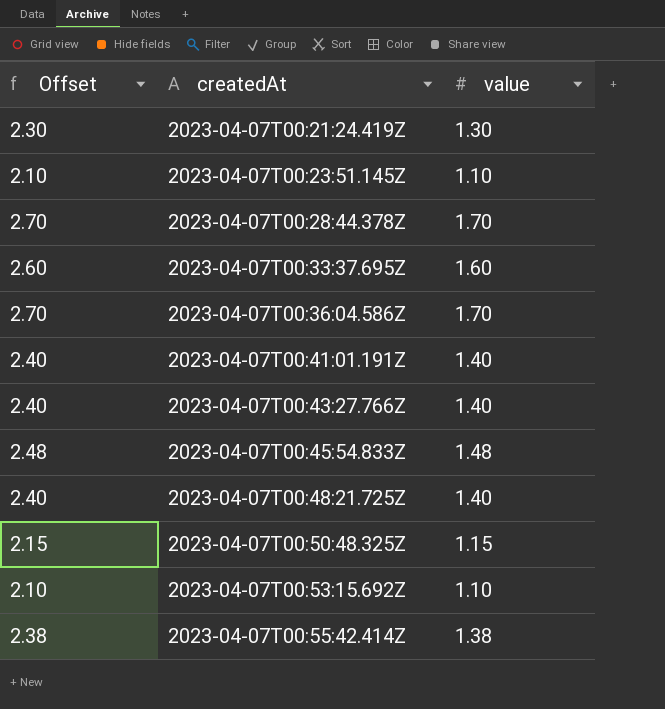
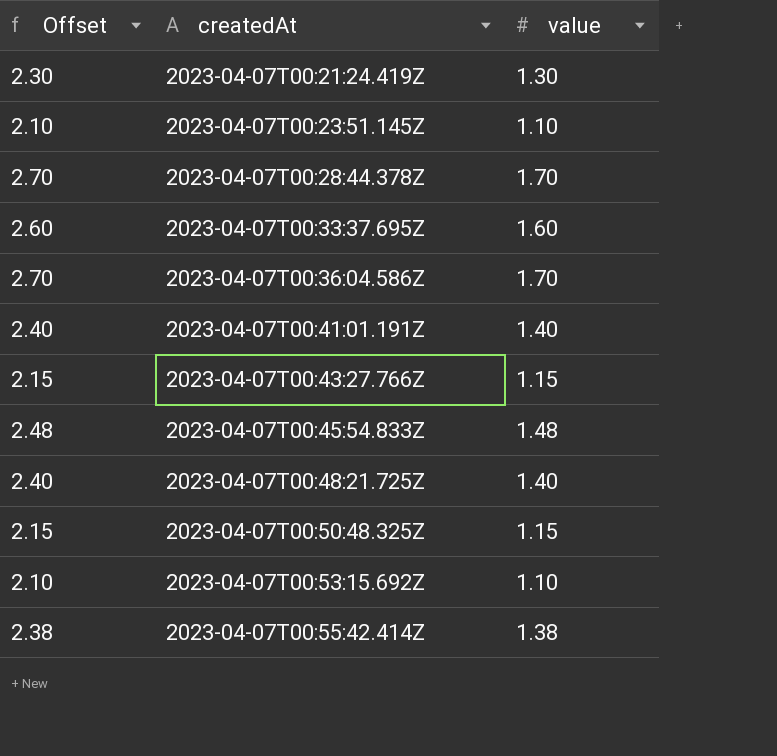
2023-04-07T00:43:27.766Z | Offset: 2.40 -> 2.15
2023-04-07T00:43:27.766Z | value: 1.40 -> 1.15

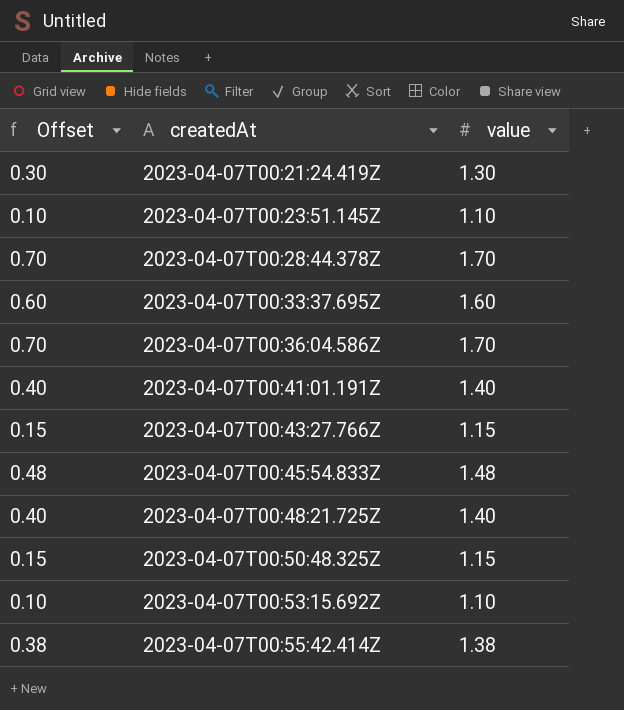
column Offset | formula: [value] + 1 -> [value] - 1

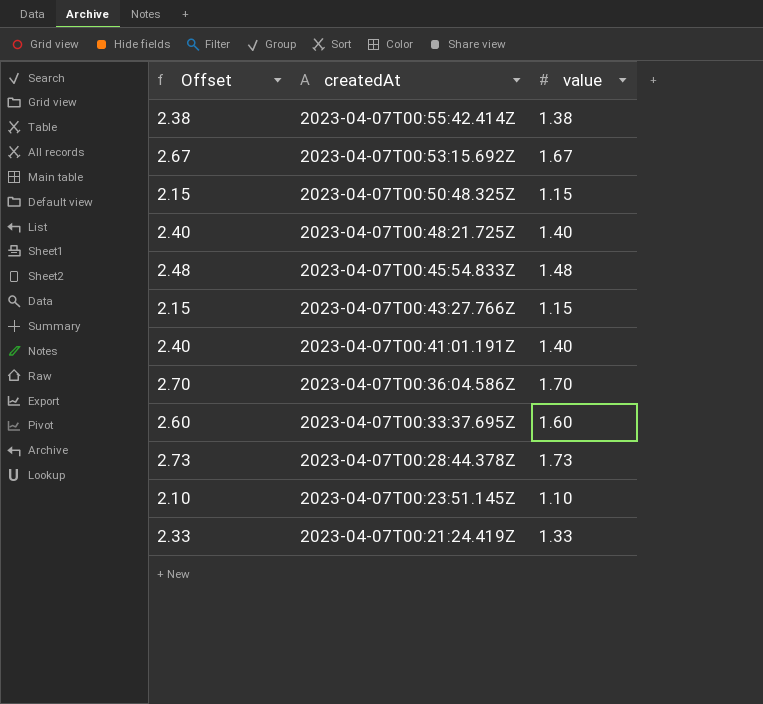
row order: createdAt ascending -> createdAt descending
column Offset | formula: [value] - 1 -> [value] + 1
2023-04-07T00:53:15.692Z | value: 1.10 -> 1.67
2023-04-07T00:28:44.378Z | value: 1.70 -> 1.73
2023-04-07T00:21:24.419Z | value: 1.30 -> 1.33

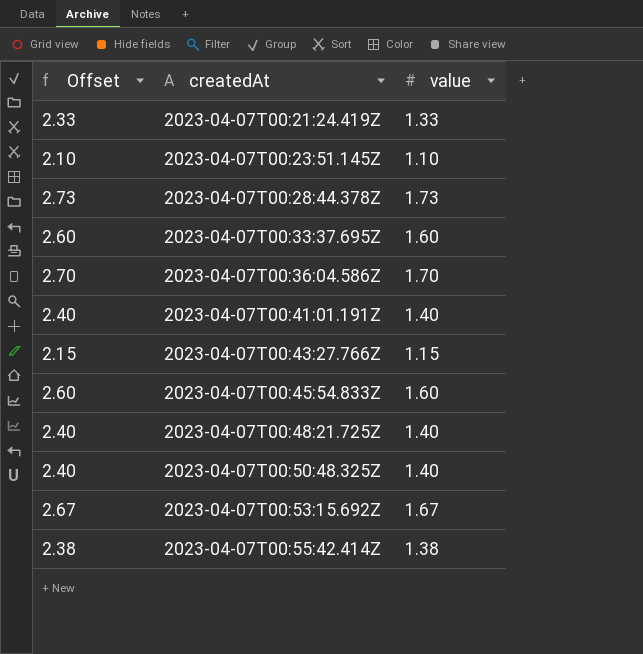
row order: createdAt descending -> createdAt ascending
2023-04-07T00:45:54.833Z | Offset: 2.48 -> 2.60
2023-04-07T00:45:54.833Z | value: 1.48 -> 1.60
2023-04-07T00:50:48.325Z | Offset: 2.15 -> 2.40
2023-04-07T00:50:48.325Z | value: 1.15 -> 1.40

